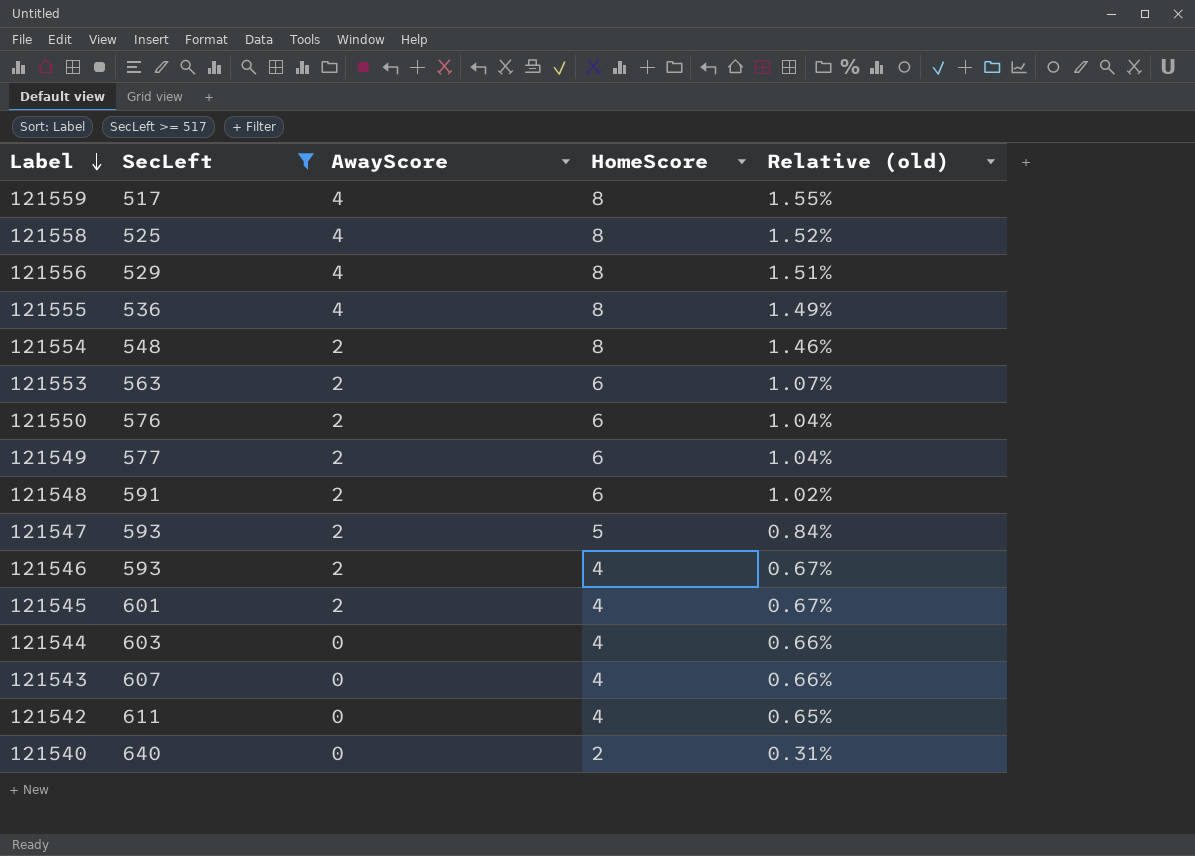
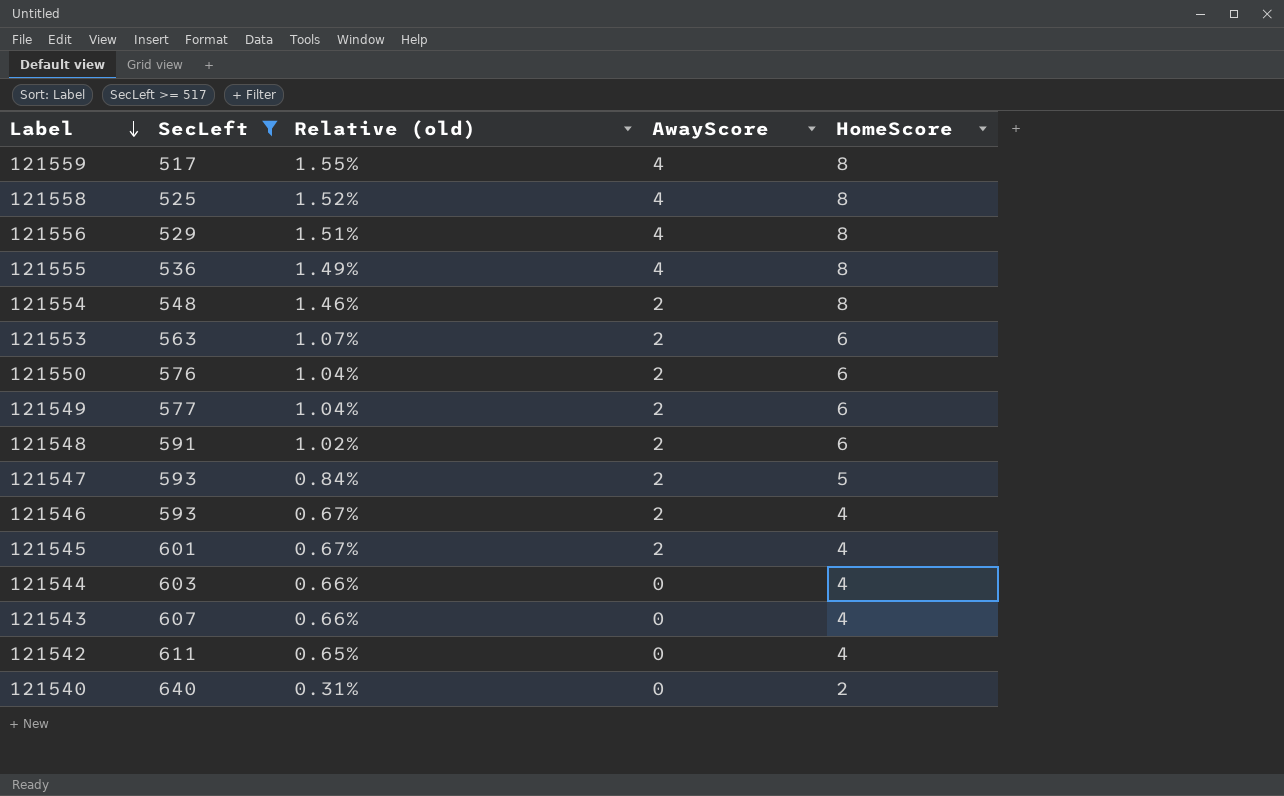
column Relative (old) | position: 5 -> 3

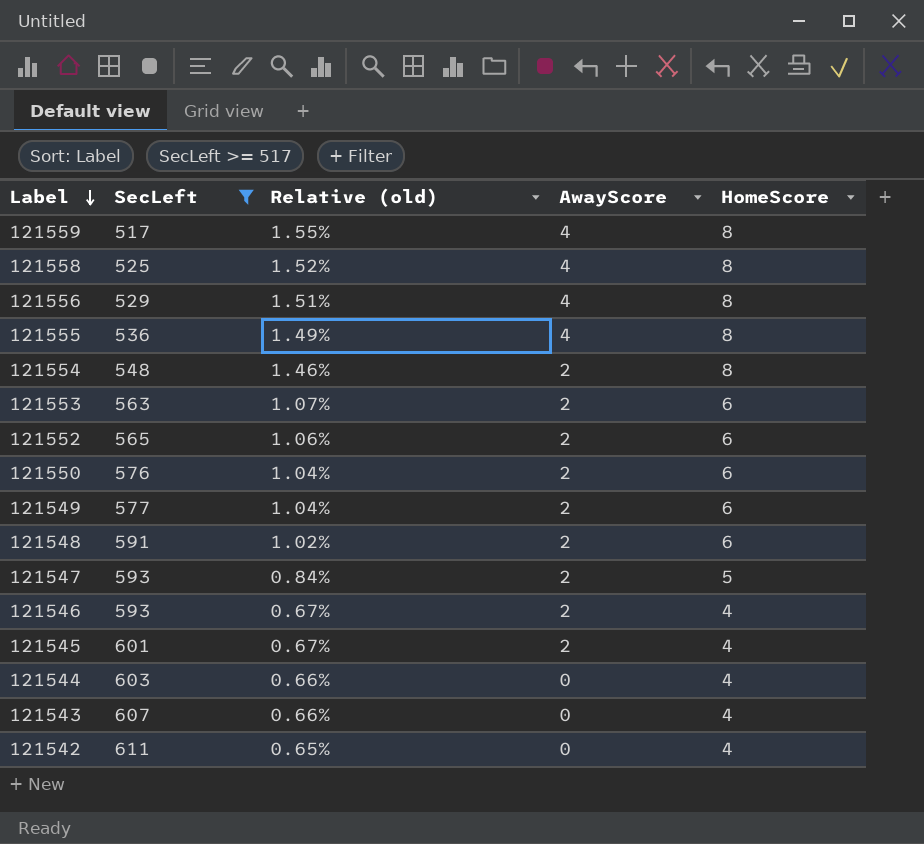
row 121540: 640 | 0.31% | 0 | 2 -> none
row 121552: none -> 565 | 1.06% | 2 | 6

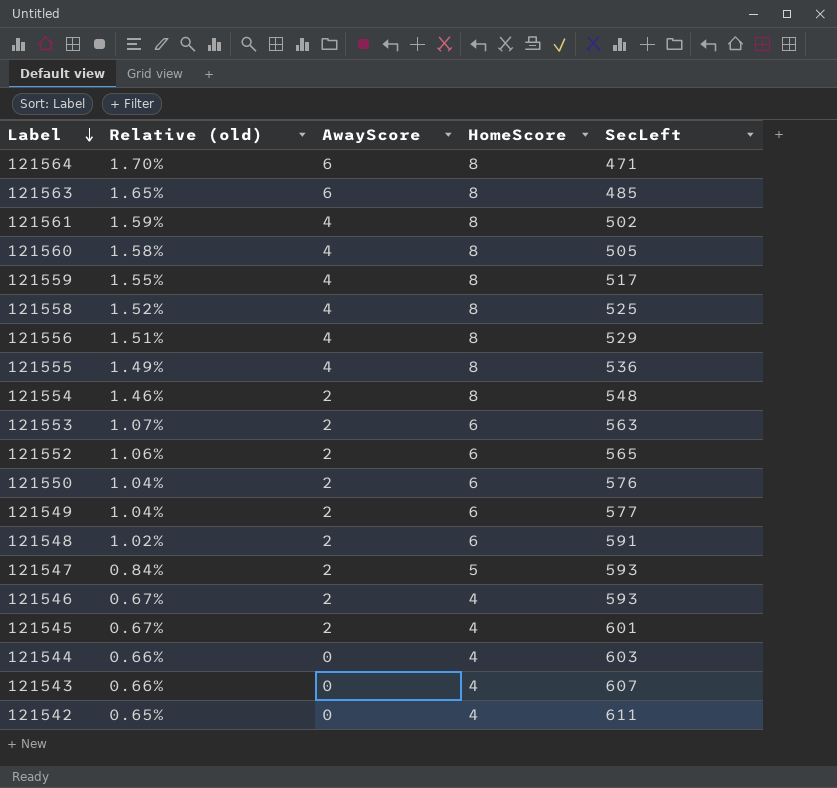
filter: SecLeft >= 517 -> none
column SecLeft | position: 2 -> 5

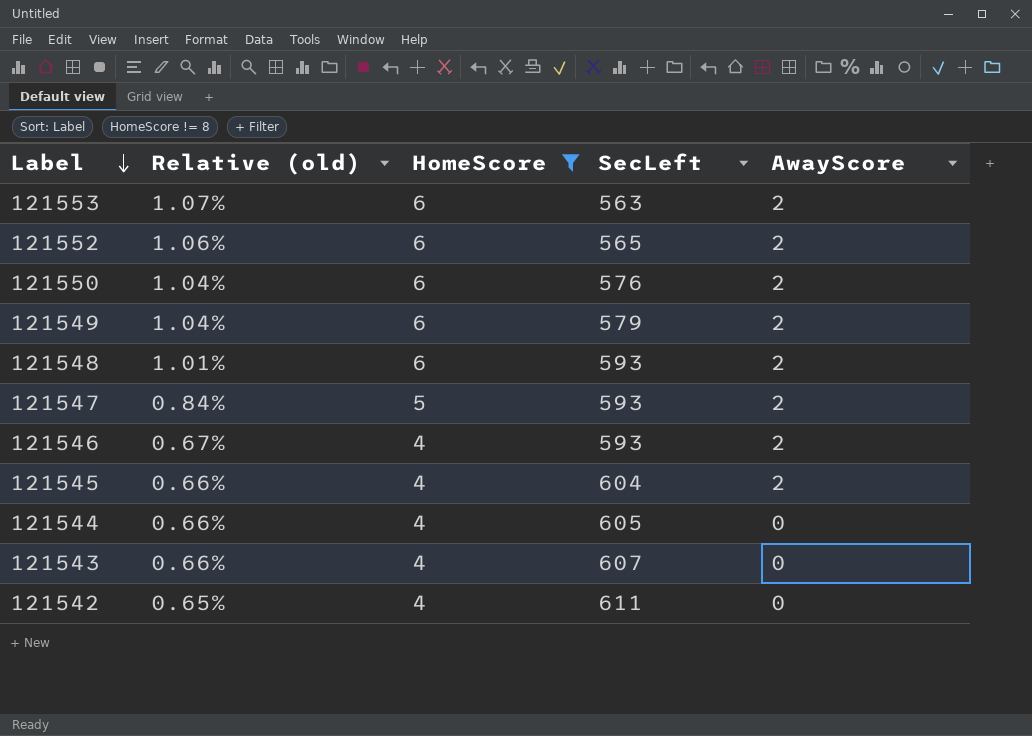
filter: none -> HomeScore != 8
column AwayScore | position: 3 -> 5
121549 | SecLeft: 577 -> 579
121548 | Relative (old): 1.02% -> 1.01%
121548 | SecLeft: 591 -> 593
121545 | Relative (old): 0.67% -> 0.66%
121545 | SecLeft: 601 -> 604
121544 | SecLeft: 603 -> 605

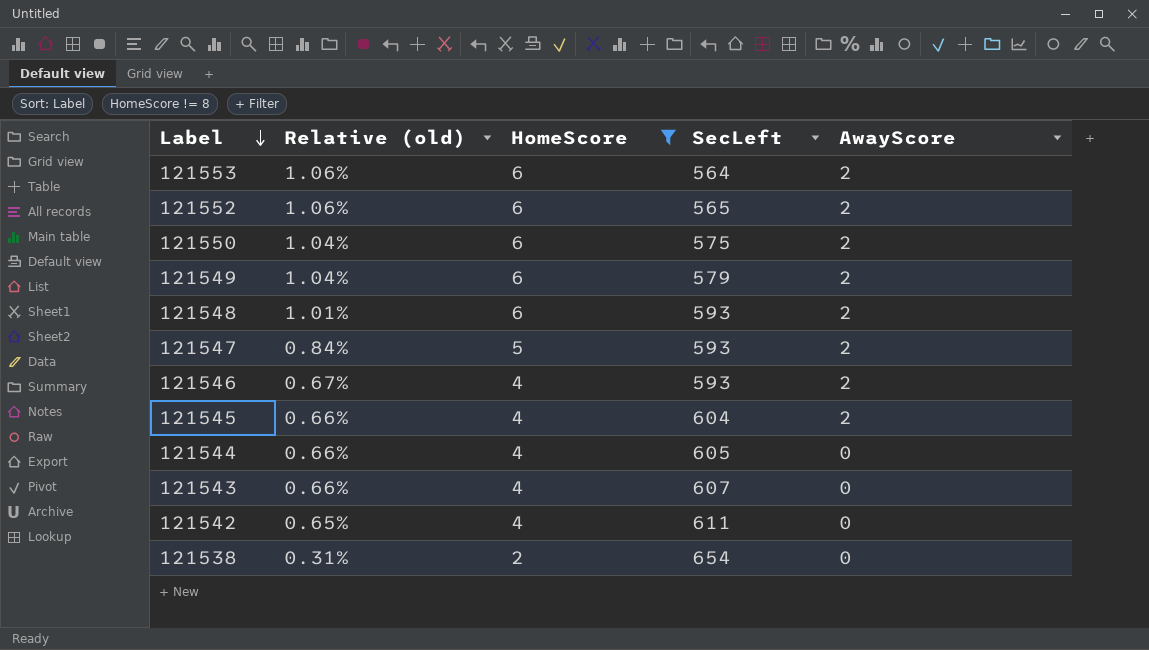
121553 | Relative (old): 1.07% -> 1.06%
121553 | SecLeft: 563 -> 564
121550 | SecLeft: 576 -> 575
row 121538: none -> 0.31% | 2 | 654 | 0

